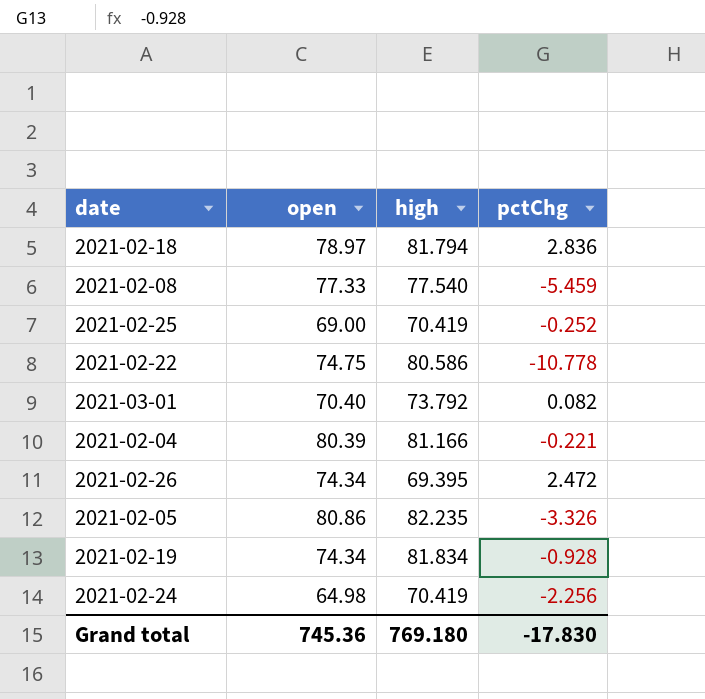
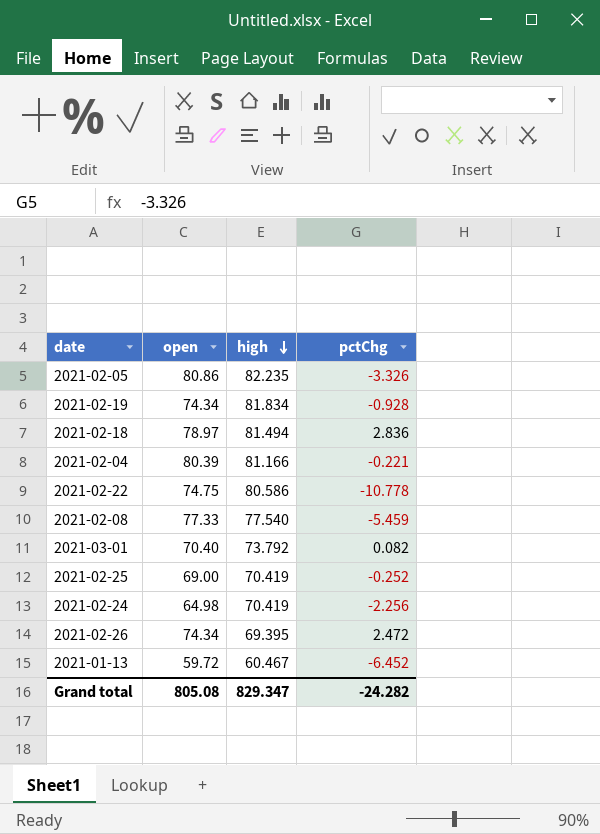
row order: none -> high descending
2021-02-18 | high: 81.794 -> 81.494
row 2021-01-13: none -> 59.72 | 60.467 | -6.452
Grand total | open: 745.36 -> 805.08
Grand total | high: 769.180 -> 829.347
Grand total | pctChg: -17.830 -> -24.282

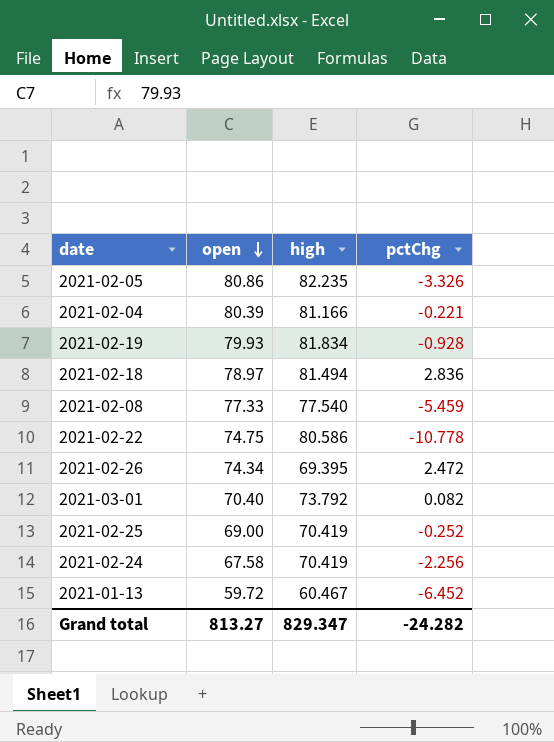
row order: high descending -> open descending
2021-02-19 | open: 74.34 -> 79.93
2021-02-24 | open: 64.98 -> 67.58
Grand total | open: 805.08 -> 813.27

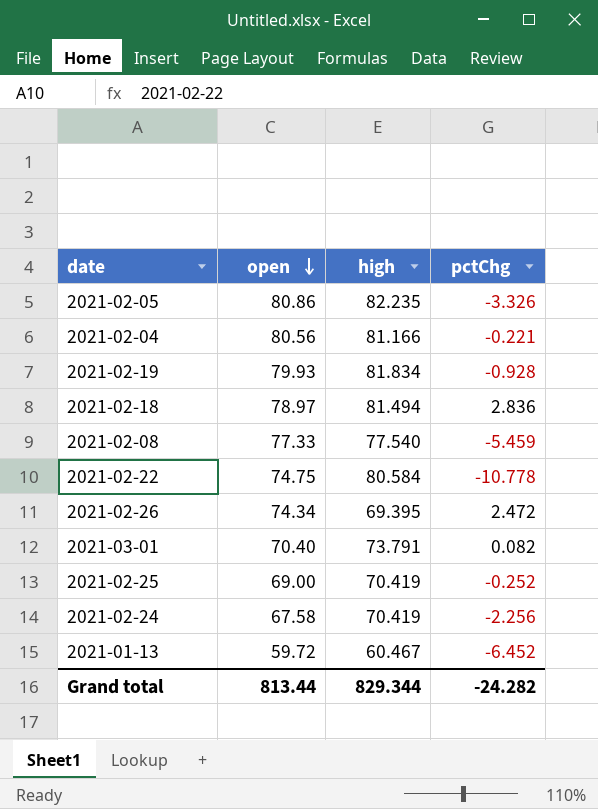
2021-02-04 | open: 80.39 -> 80.56
2021-02-22 | high: 80.586 -> 80.584
2021-03-01 | high: 73.792 -> 73.791
Grand total | open: 813.27 -> 813.44
Grand total | high: 829.347 -> 829.344

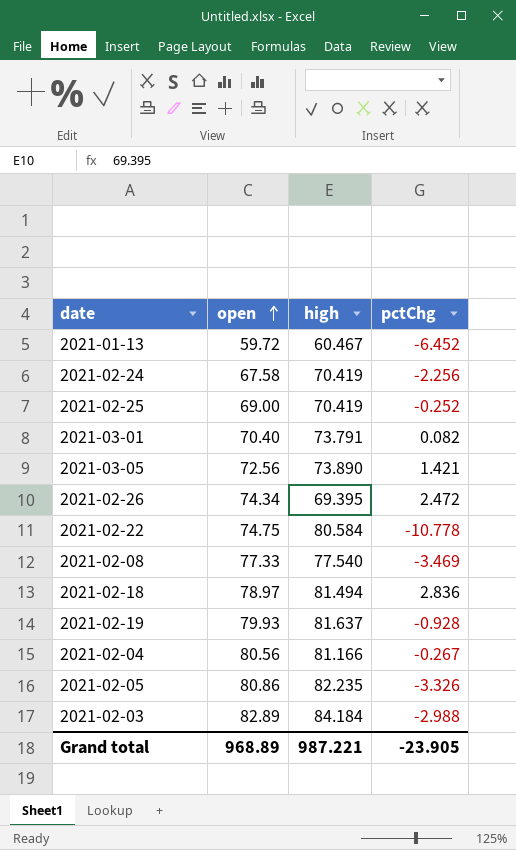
row order: open descending -> open ascending
row 2021-03-05: none -> 72.56 | 73.890 | 1.421
2021-02-08 | pctChg: -5.459 -> -3.469
2021-02-19 | high: 81.834 -> 81.637
2021-02-04 | pctChg: -0.221 -> -0.267
row 2021-02-03: none -> 82.89 | 84.184 | -2.988
Grand total | open: 813.44 -> 968.89
Grand total | high: 829.344 -> 987.221
Grand total | pctChg: -24.282 -> -23.905

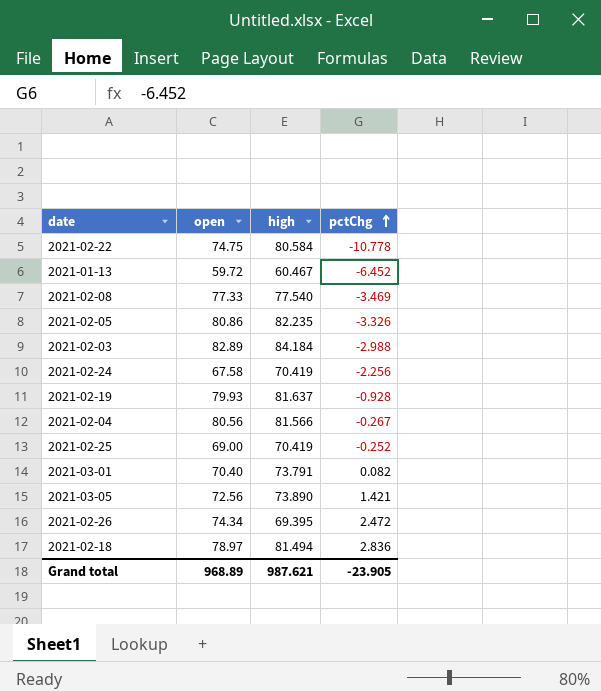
row order: open ascending -> pctChg ascending
2021-02-04 | high: 81.166 -> 81.566
Grand total | high: 987.221 -> 987.621

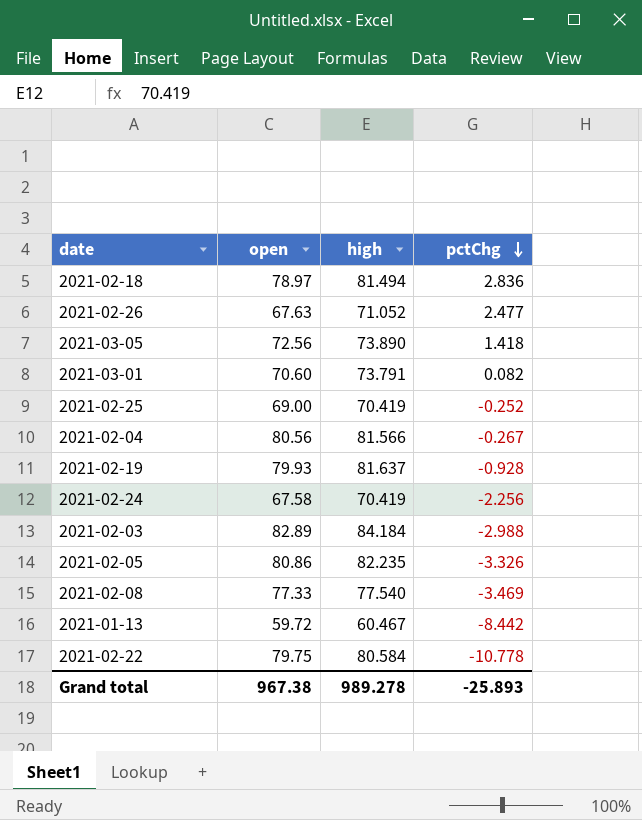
row order: pctChg ascending -> pctChg descending
2021-02-26 | open: 74.34 -> 67.63
2021-02-26 | high: 69.395 -> 71.052
2021-02-26 | pctChg: 2.472 -> 2.477
2021-03-05 | pctChg: 1.421 -> 1.418
2021-03-01 | open: 70.40 -> 70.60
2021-01-13 | pctChg: -6.452 -> -8.442
2021-02-22 | open: 74.75 -> 79.75
Grand total | open: 968.89 -> 967.38
Grand total | high: 987.621 -> 989.278
Grand total | pctChg: -23.905 -> -25.893

